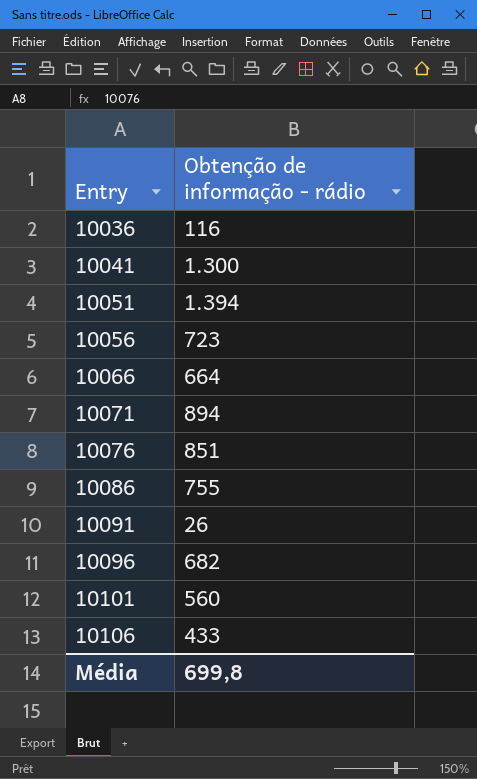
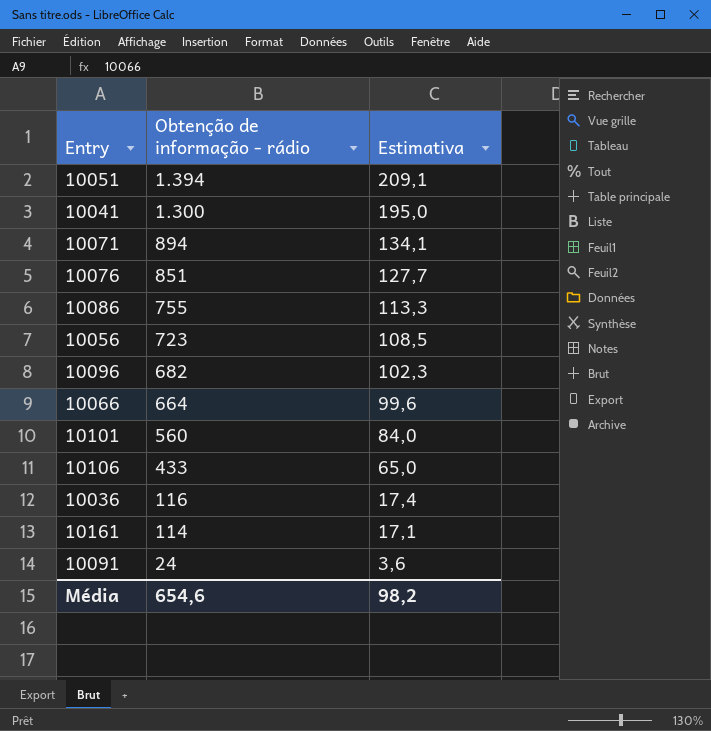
row order: Entry ascending -> Obtenção de informação - rádio descending
column Estimativa | formula: none -> [Obtenção de informação - rádio] * 0,15
row 10161: none -> 114 | 17,1
10091 | Obtenção de informação - rádio: 26 -> 24
Média | Obtenção de informação - rádio: 699,8 -> 654,6

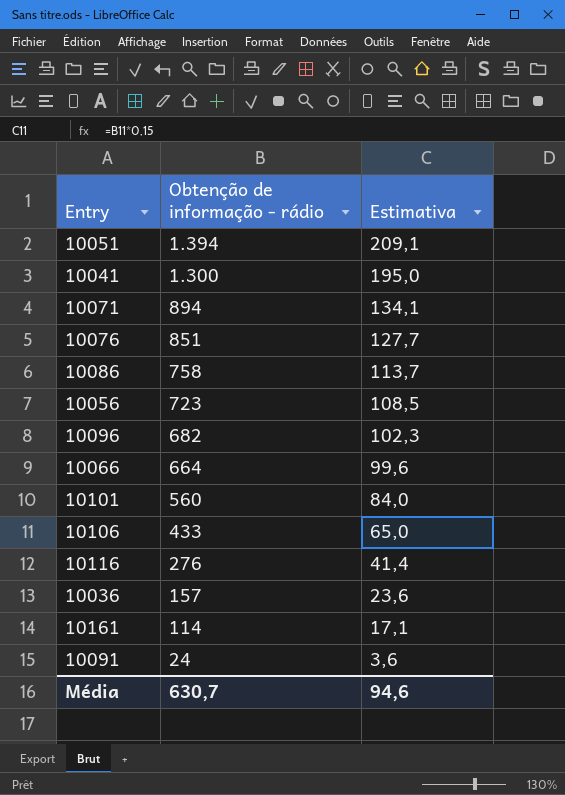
10086 | Obtenção de informação - rádio: 755 -> 758
10086 | Estimativa: 113,3 -> 113,7
row 10116: none -> 276 | 41,4
10036 | Obtenção de informação - rádio: 116 -> 157
10036 | Estimativa: 17,4 -> 23,6
Média | Obtenção de informação - rádio: 654,6 -> 630,7
Média | Estimativa: 98,2 -> 94,6

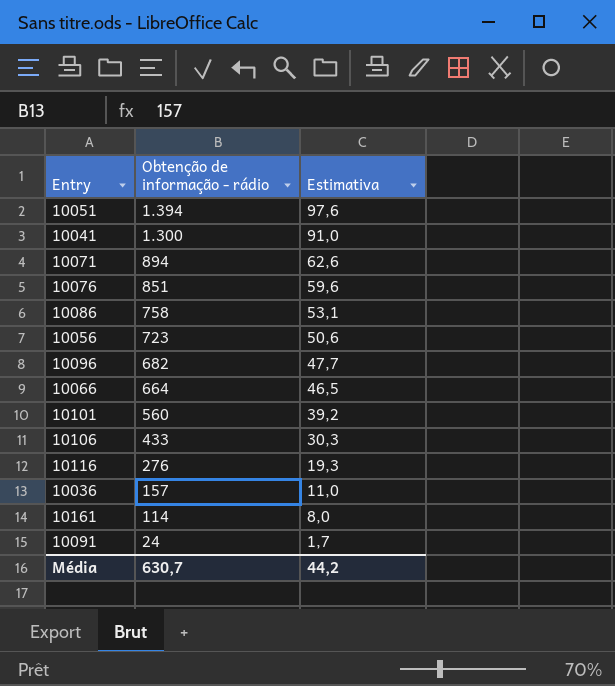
column Estimativa | formula: [Obtenção de informação - rádio] * 0,15 -> [Obtenção de informação - rádio] * 0,07
Média | Estimativa: 94,6 -> 44,2

